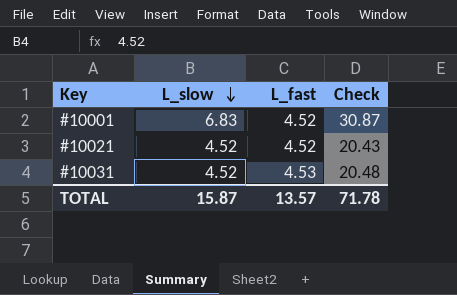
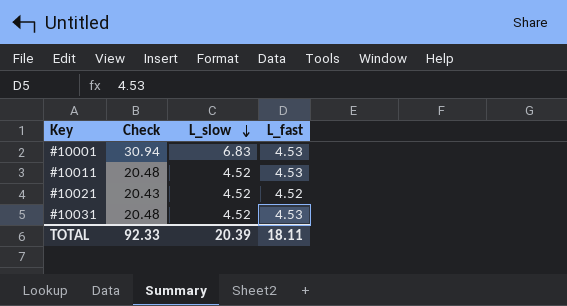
column Check | position: 4 -> 2
#10001 | Check: 30.87 -> 30.94
#10001 | L_fast: 4.52 -> 4.53
row #10011: none -> 20.48 | 4.52 | 4.53
TOTAL | Check: 71.78 -> 92.33
TOTAL | L_slow: 15.87 -> 20.39
TOTAL | L_fast: 13.57 -> 18.11

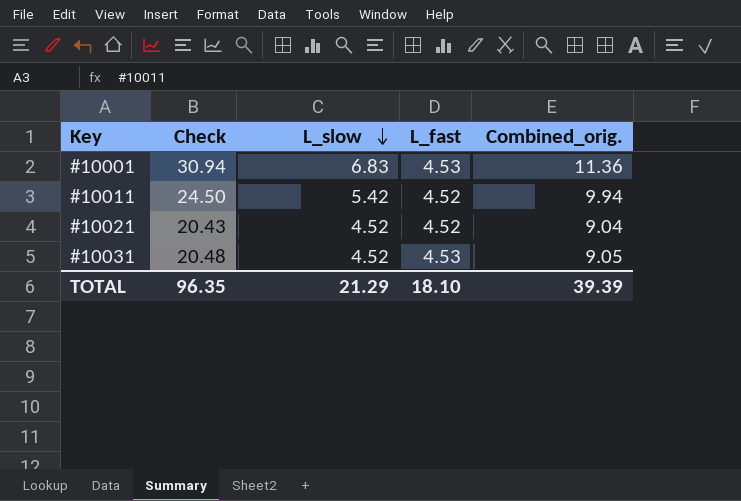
column Combined_orig. | formula: none -> [L_slow] + [L_fast]
#10011 | Check: 20.48 -> 24.50
#10011 | L_slow: 4.52 -> 5.42
#10011 | L_fast: 4.53 -> 4.52
TOTAL | Check: 92.33 -> 96.35
TOTAL | L_slow: 20.39 -> 21.29
TOTAL | L_fast: 18.11 -> 18.10

